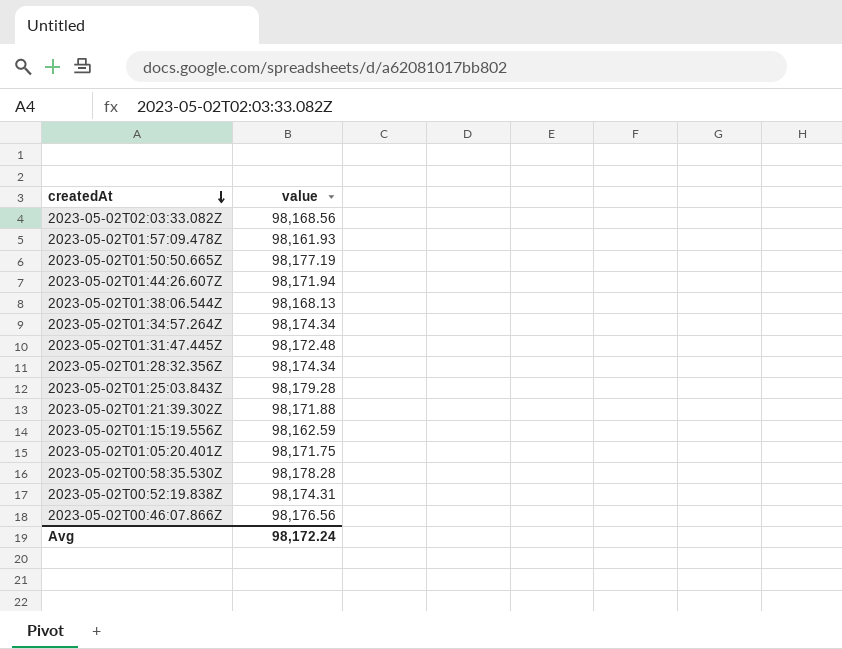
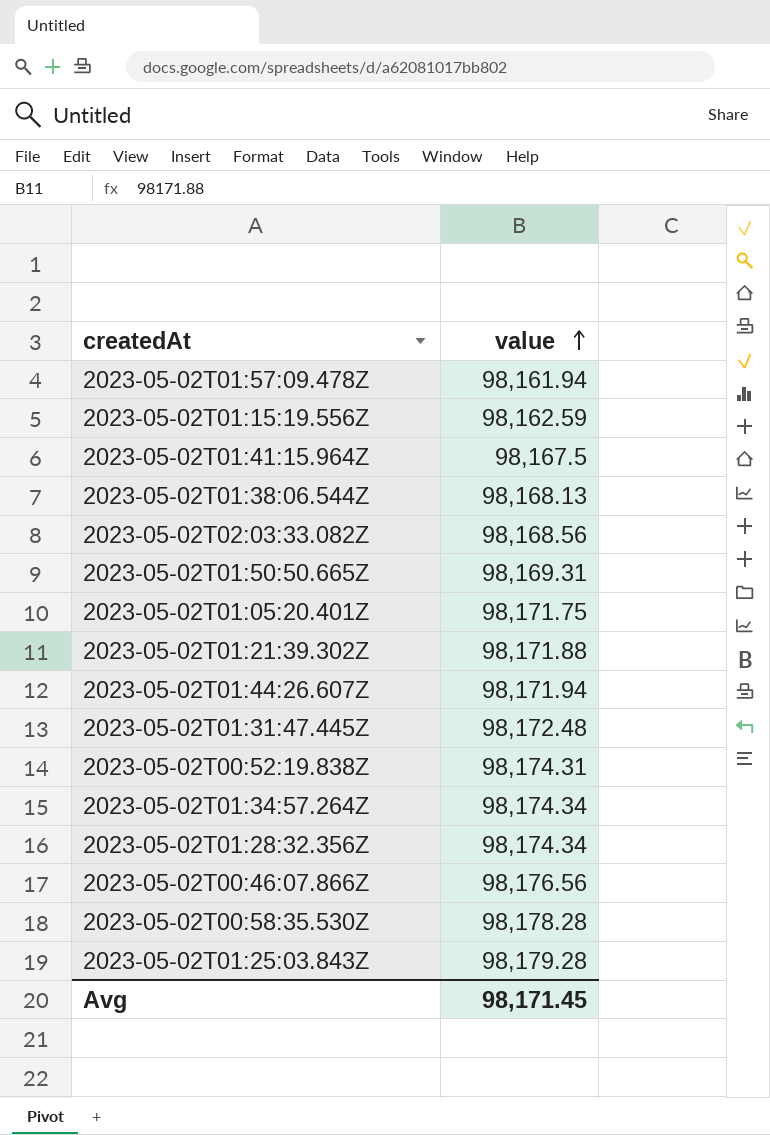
row order: createdAt descending -> value ascending
2023-05-02T01:57:09.478Z | value: 98,161.93 -> 98,161.94
row 2023-05-02T01:41:15.964Z: none -> 98,167.5
2023-05-02T01:50:50.665Z | value: 98,177.19 -> 98,169.31
Avg | value: 98,172.24 -> 98,171.45

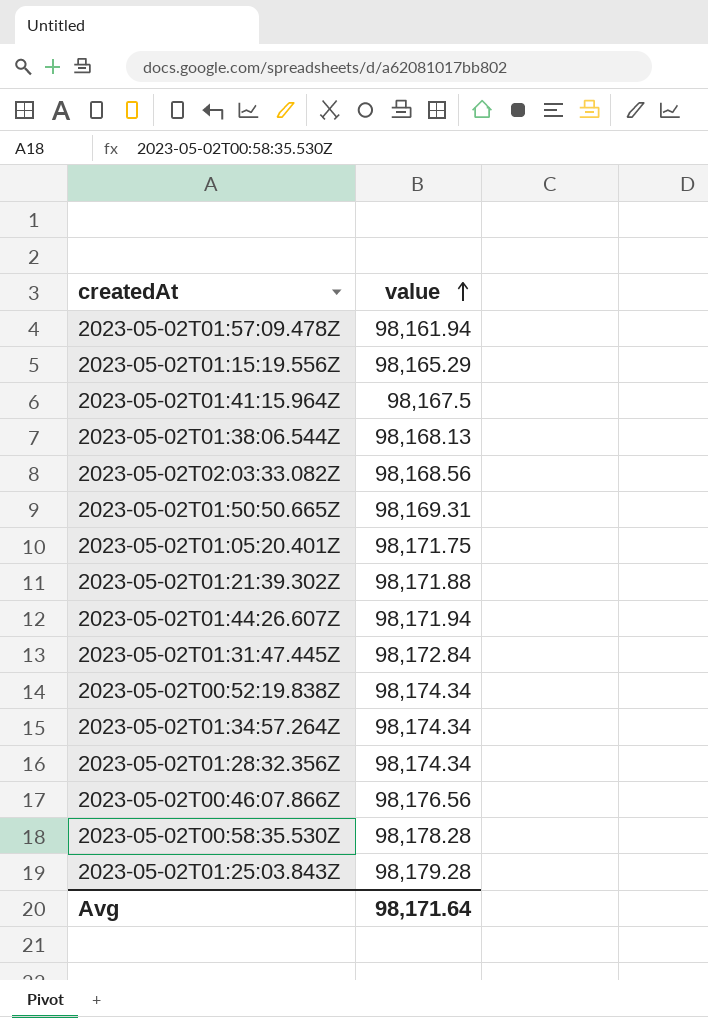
2023-05-02T01:15:19.556Z | value: 98,162.59 -> 98,165.29
2023-05-02T01:31:47.445Z | value: 98,172.48 -> 98,172.84
2023-05-02T00:52:19.838Z | value: 98,174.31 -> 98,174.34
Avg | value: 98,171.45 -> 98,171.64

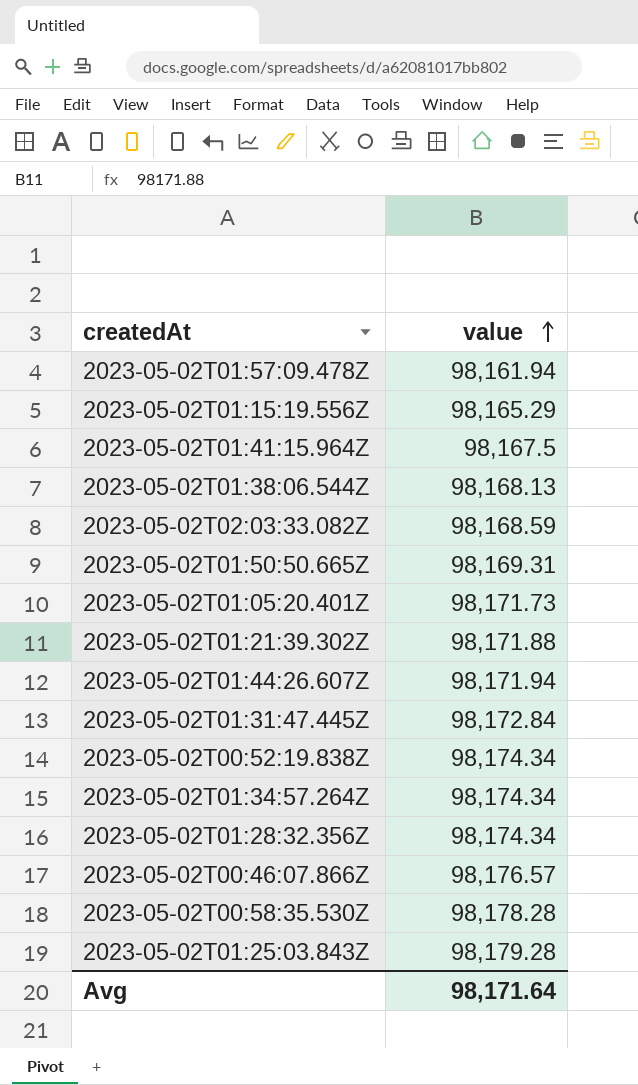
2023-05-02T02:03:33.082Z | value: 98,168.56 -> 98,168.59
2023-05-02T01:05:20.401Z | value: 98,171.75 -> 98,171.73
2023-05-02T00:46:07.866Z | value: 98,176.56 -> 98,176.57

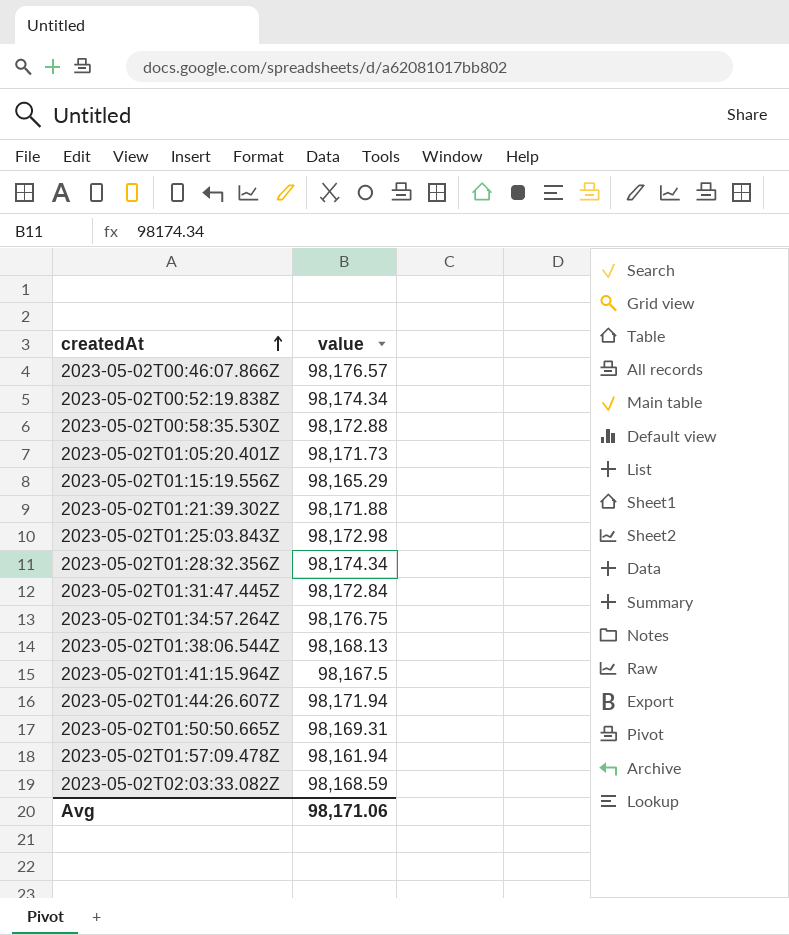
row order: value ascending -> createdAt ascending
2023-05-02T00:58:35.530Z | value: 98,178.28 -> 98,172.88
2023-05-02T01:25:03.843Z | value: 98,179.28 -> 98,172.98
2023-05-02T01:34:57.264Z | value: 98,174.34 -> 98,176.75
Avg | value: 98,171.64 -> 98,171.06

